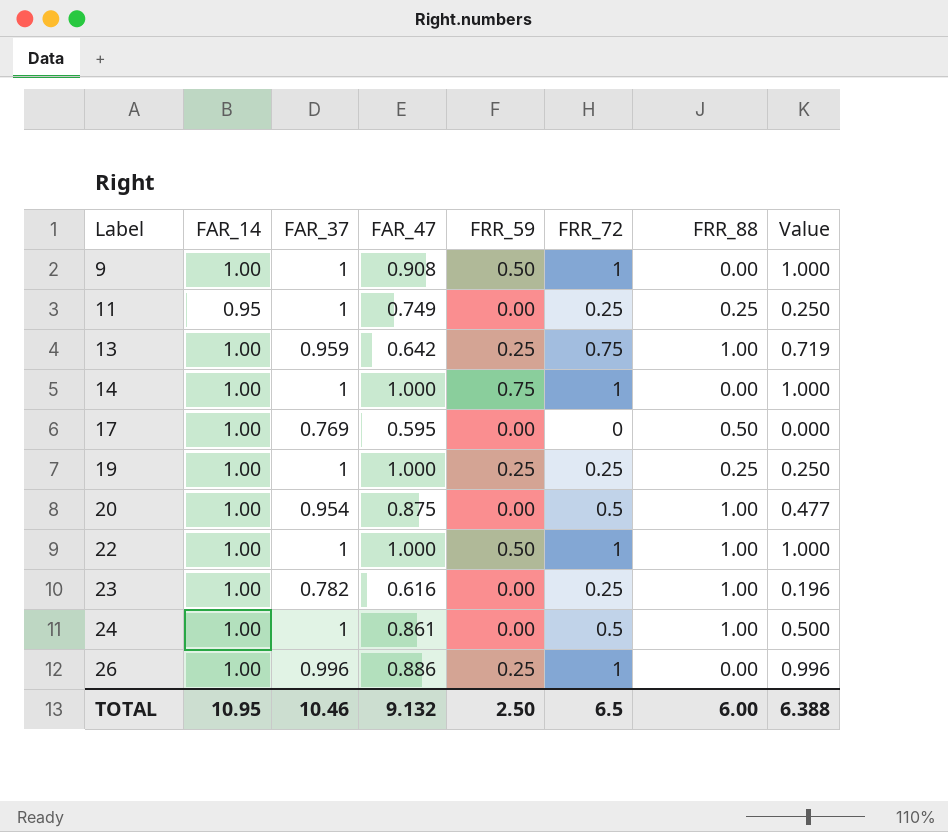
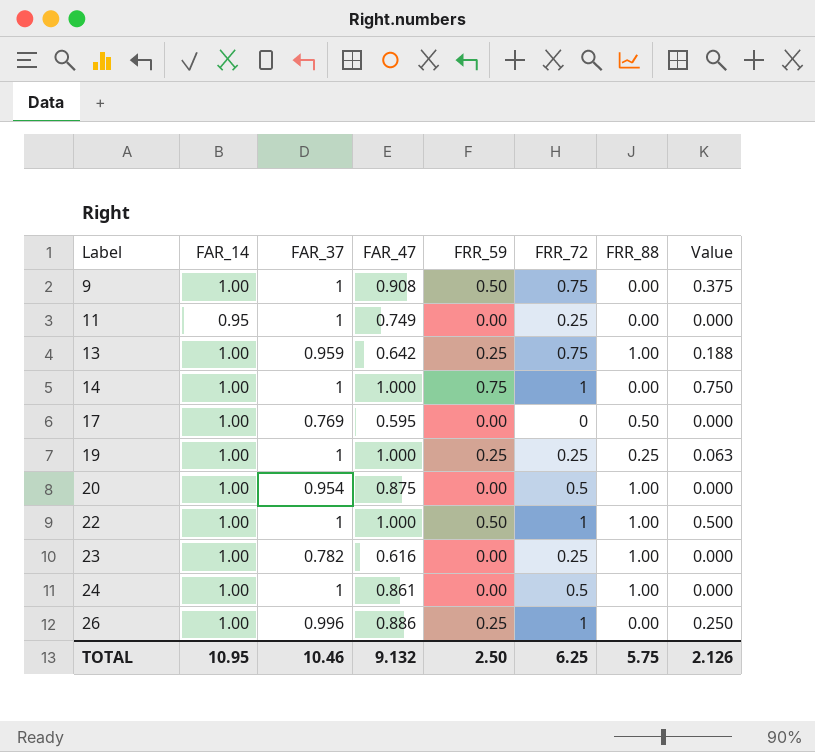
column Value | formula: [FAR_37] * [FRR_72] -> [FRR_59] * [FRR_72]
9 | FRR_72: 1 -> 0.75
11 | FRR_88: 0.25 -> 0.00
TOTAL | FRR_72: 6.5 -> 6.25
TOTAL | FRR_88: 6.00 -> 5.75
TOTAL | Value: 6.388 -> 2.126

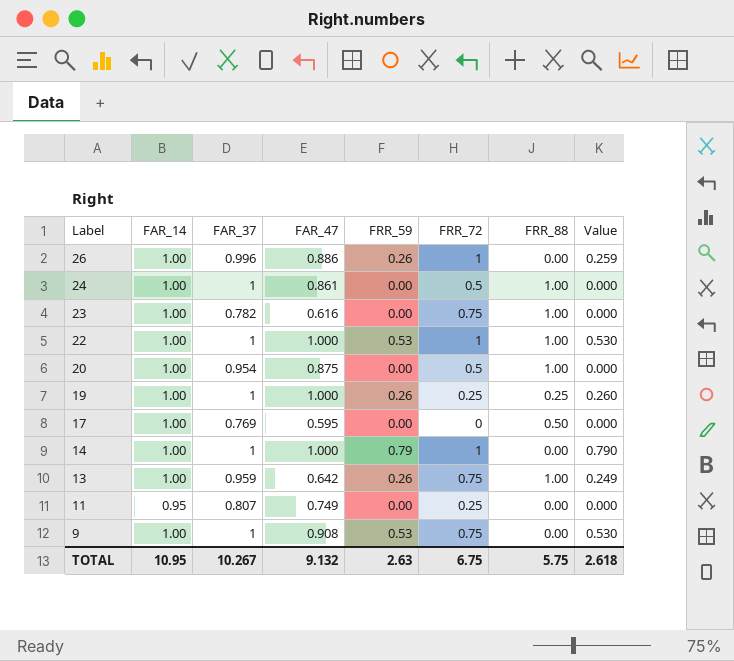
row order: Label ascending -> Label descending
column Value | formula: [FRR_59] * [FRR_72] -> [FAR_37] * [FRR_59]
26 | FRR_59: 0.25 -> 0.26
23 | FRR_72: 0.25 -> 0.75
22 | FRR_59: 0.50 -> 0.53
19 | FRR_59: 0.25 -> 0.26
14 | FRR_59: 0.75 -> 0.79
13 | FRR_59: 0.25 -> 0.26
11 | FAR_37: 1 -> 0.807
9 | FRR_59: 0.50 -> 0.53
TOTAL | FAR_37: 10.46 -> 10.267
TOTAL | FRR_59: 2.50 -> 2.63
TOTAL | FRR_72: 6.25 -> 6.75
TOTAL | Value: 2.126 -> 2.618

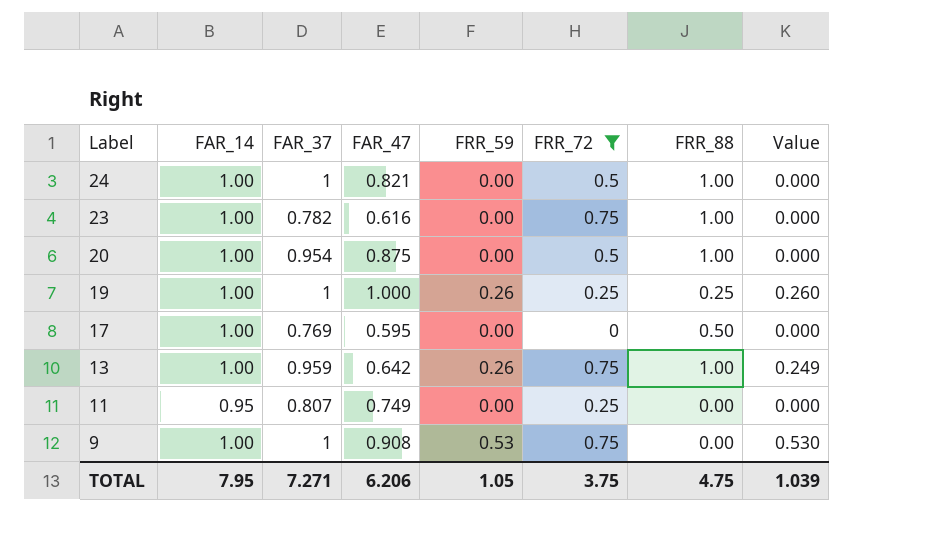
filter: none -> FRR_72 != 1
24 | FAR_47: 0.861 -> 0.821
TOTAL | FAR_14: 10.95 -> 7.95
TOTAL | FAR_37: 10.267 -> 7.271
TOTAL | FAR_47: 9.132 -> 6.206
TOTAL | FRR_59: 2.63 -> 1.05
TOTAL | FRR_72: 6.75 -> 3.75
TOTAL | FRR_88: 5.75 -> 4.75
TOTAL | Value: 2.618 -> 1.039

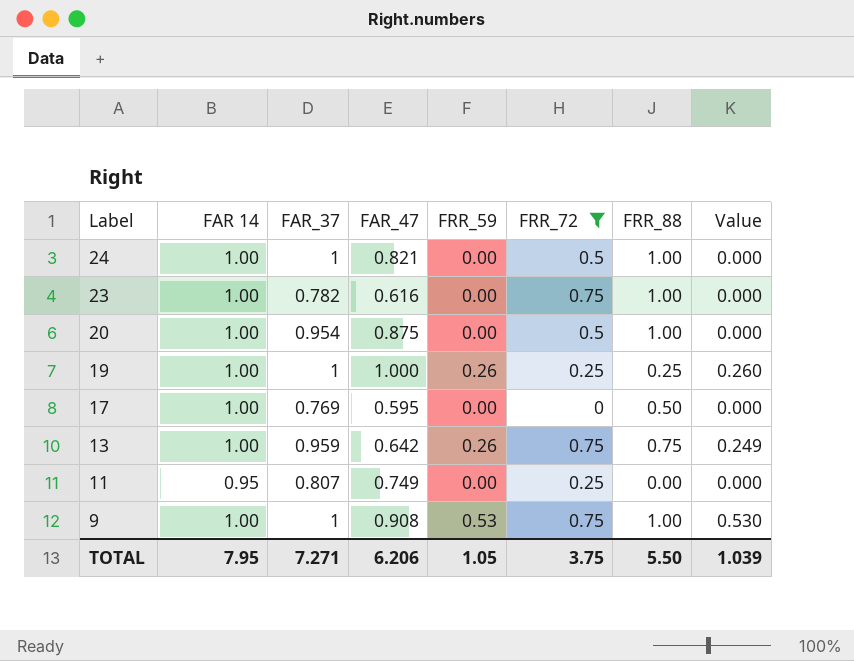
column name: FAR_14 -> FAR 14
13 | FRR_88: 1.00 -> 0.75
9 | FRR_88: 0.00 -> 1.00
TOTAL | FRR_88: 4.75 -> 5.50

